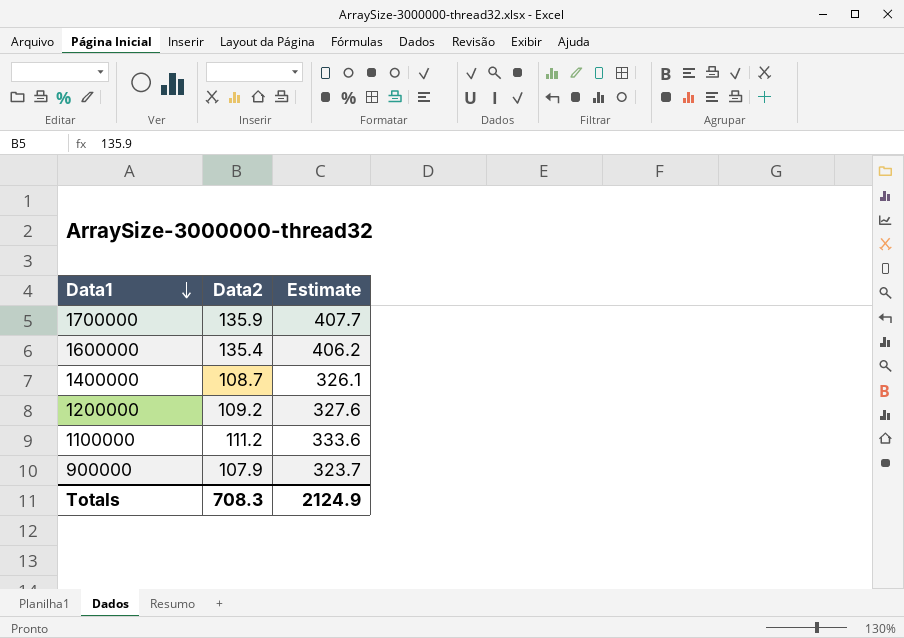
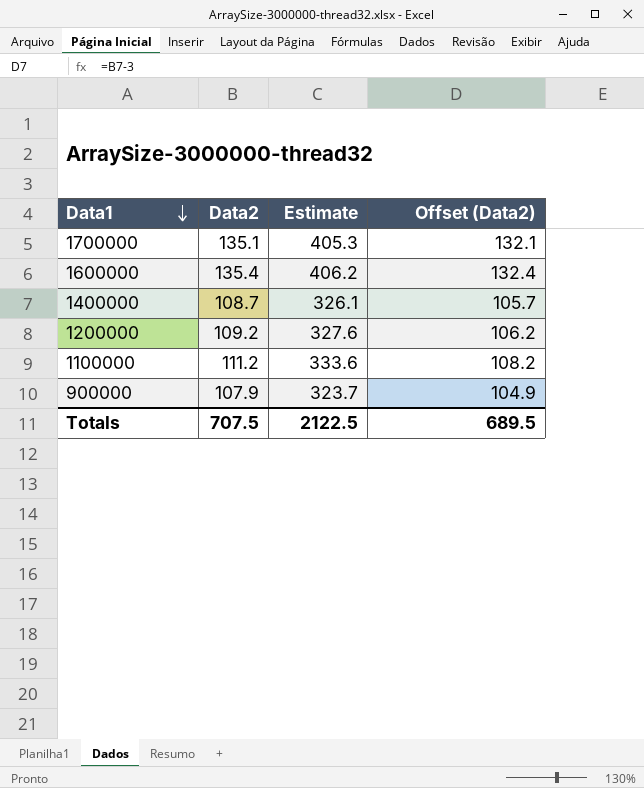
column Offset (Data2) | formula: none -> [Data2] - 3
1700000 | Data2: 135.9 -> 135.1
1700000 | Estimate: 407.7 -> 405.3
Totals | Data2: 708.3 -> 707.5
Totals | Estimate: 2124.9 -> 2122.5

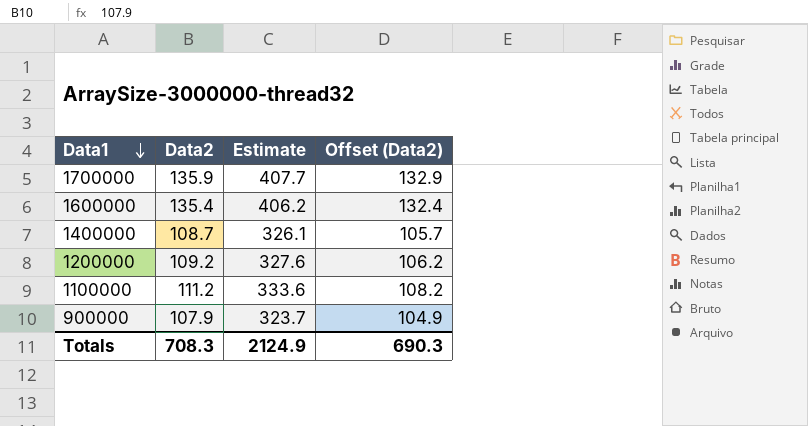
1700000 | Data2: 135.1 -> 135.9
1700000 | Estimate: 405.3 -> 407.7
1700000 | Offset (Data2): 132.1 -> 132.9
Totals | Data2: 707.5 -> 708.3
Totals | Estimate: 2122.5 -> 2124.9
Totals | Offset (Data2): 689.5 -> 690.3

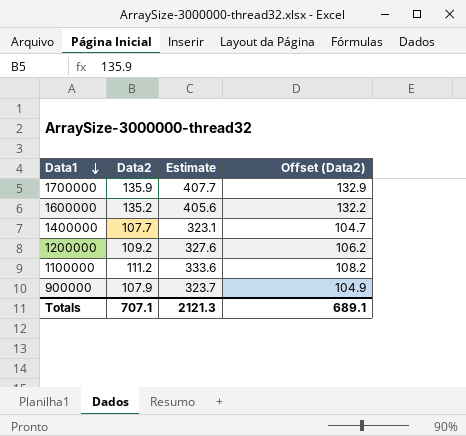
1600000 | Data2: 135.4 -> 135.2
1600000 | Estimate: 406.2 -> 405.6
1600000 | Offset (Data2): 132.4 -> 132.2
1400000 | Data2: 108.7 -> 107.7
1400000 | Estimate: 326.1 -> 323.1
1400000 | Offset (Data2): 105.7 -> 104.7
Totals | Data2: 708.3 -> 707.1
Totals | Estimate: 2124.9 -> 2121.3
Totals | Offset (Data2): 690.3 -> 689.1

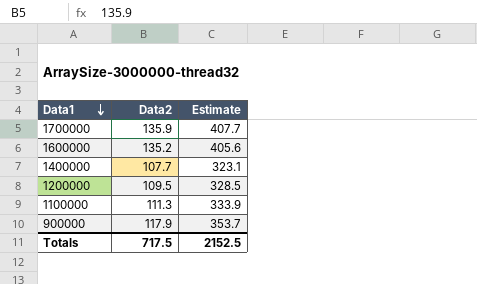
column Offset (Data2) | formula: [Data2] - 3 -> none
1200000 | Data2: 109.2 -> 109.5
1200000 | Estimate: 327.6 -> 328.5
1100000 | Data2: 111.2 -> 111.3
1100000 | Estimate: 333.6 -> 333.9
900000 | Data2: 107.9 -> 117.9
900000 | Estimate: 323.7 -> 353.7
Totals | Data2: 707.1 -> 717.5
Totals | Estimate: 2121.3 -> 2152.5

